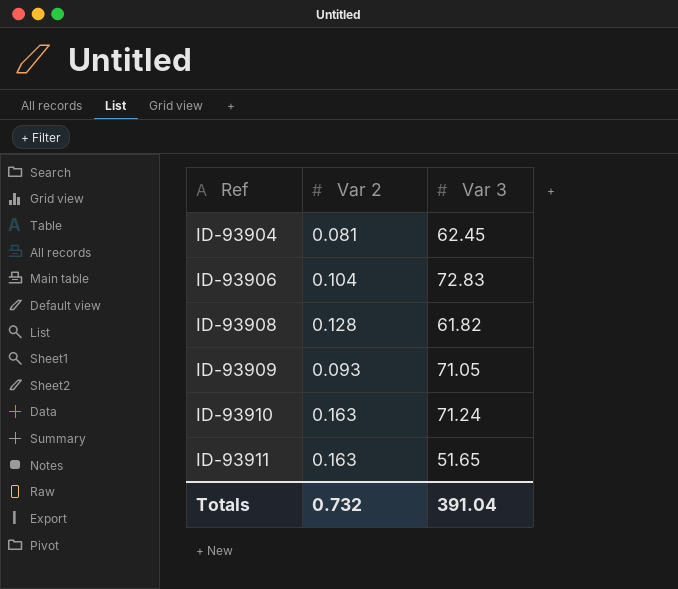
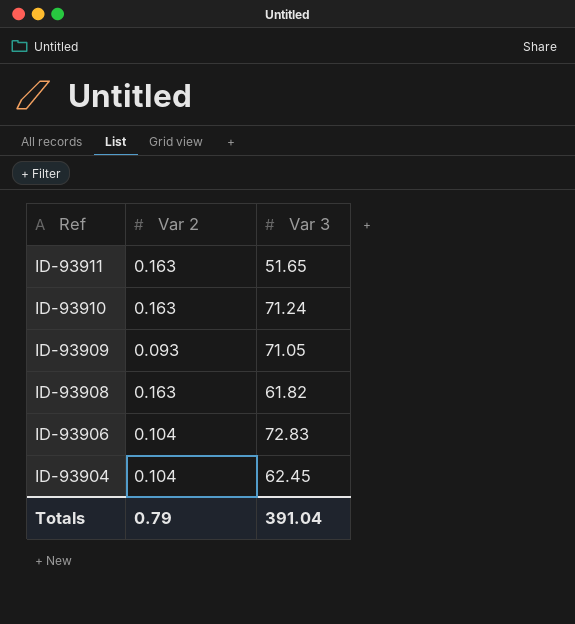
row order: Ref ascending -> Ref descending
ID-93908 | Var 2: 0.128 -> 0.163
ID-93904 | Var 2: 0.081 -> 0.104
Totals | Var 2: 0.732 -> 0.79

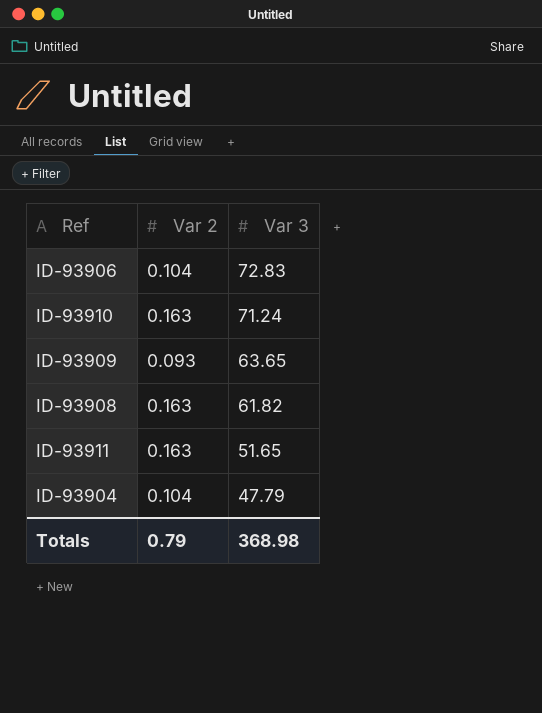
row order: Ref descending -> Var 3 descending
ID-93909 | Var 3: 71.05 -> 63.65
ID-93904 | Var 3: 62.45 -> 47.79
Totals | Var 3: 391.04 -> 368.98

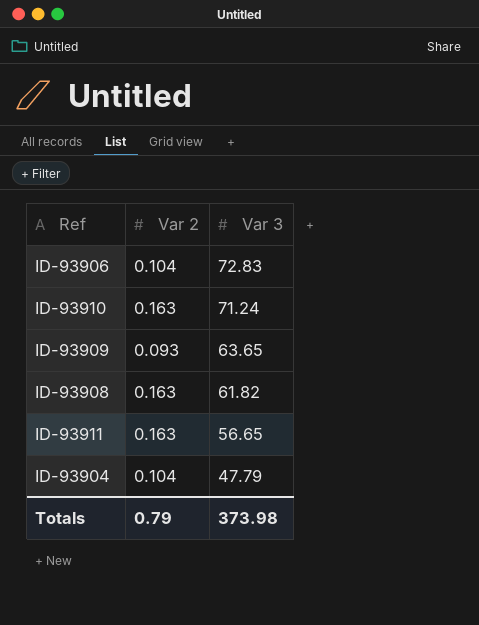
ID-93911 | Var 3: 51.65 -> 56.65
Totals | Var 3: 368.98 -> 373.98

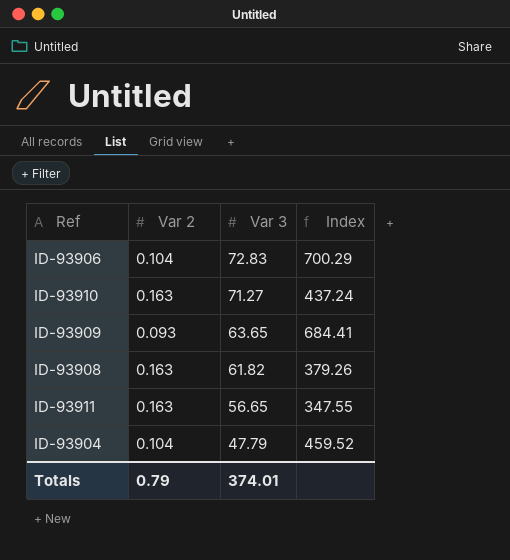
column Index | formula: none -> [Var 3] / [Var 2]
ID-93910 | Var 3: 71.24 -> 71.27
Totals | Var 3: 373.98 -> 374.01

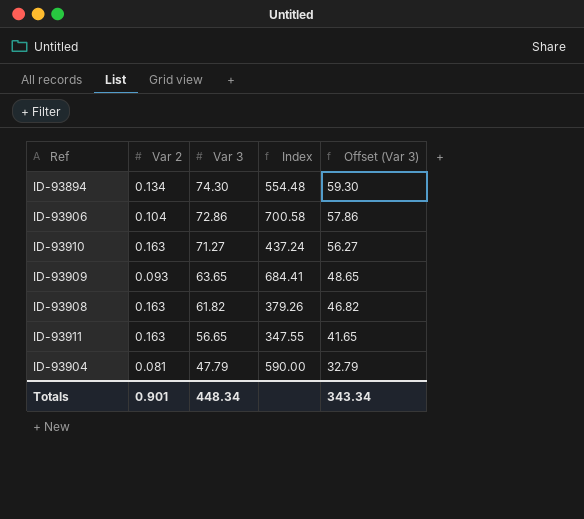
column Offset (Var 3) | formula: none -> [Var 3] - 15
row ID-93894: none -> 0.134 | 74.30 | 554.48 | 59.30
ID-93906 | Var 3: 72.83 -> 72.86
ID-93906 | Index: 700.29 -> 700.58
ID-93904 | Var 2: 0.104 -> 0.081
ID-93904 | Index: 459.52 -> 590.00
Totals | Var 2: 0.79 -> 0.901
Totals | Var 3: 374.01 -> 448.34

